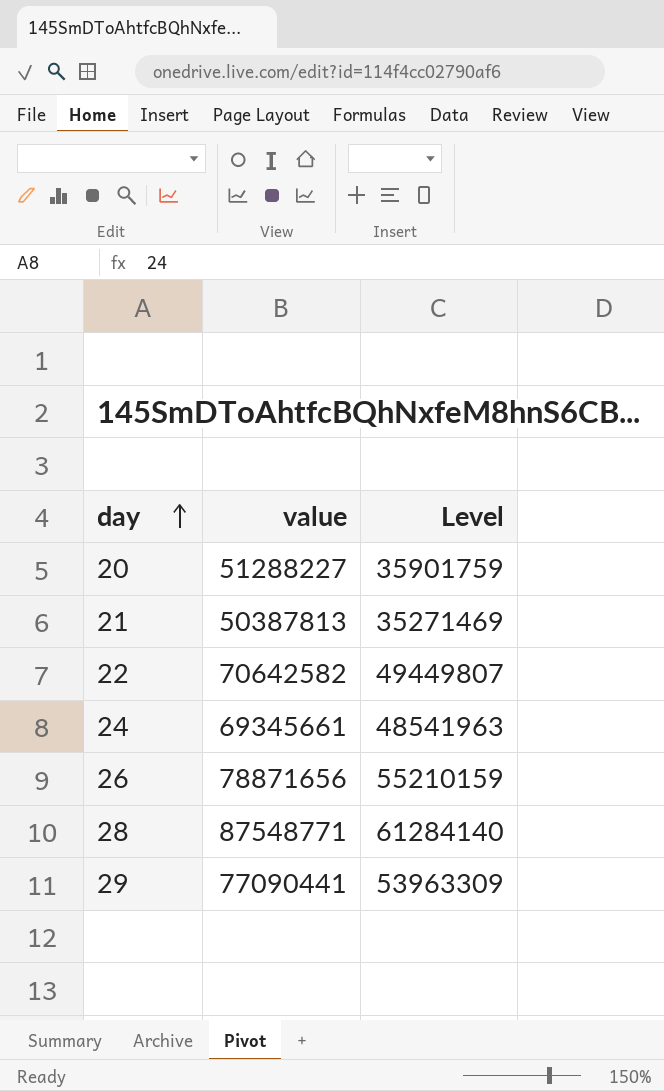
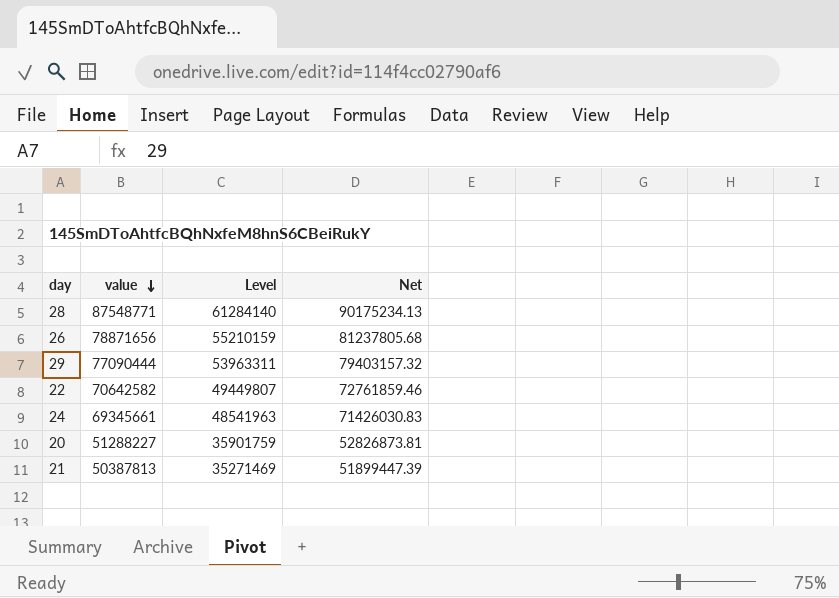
row order: day ascending -> value descending
column Net | formula: none -> [value] * 1.03
29 | value: 77090441 -> 77090444
29 | Level: 53963309 -> 53963311

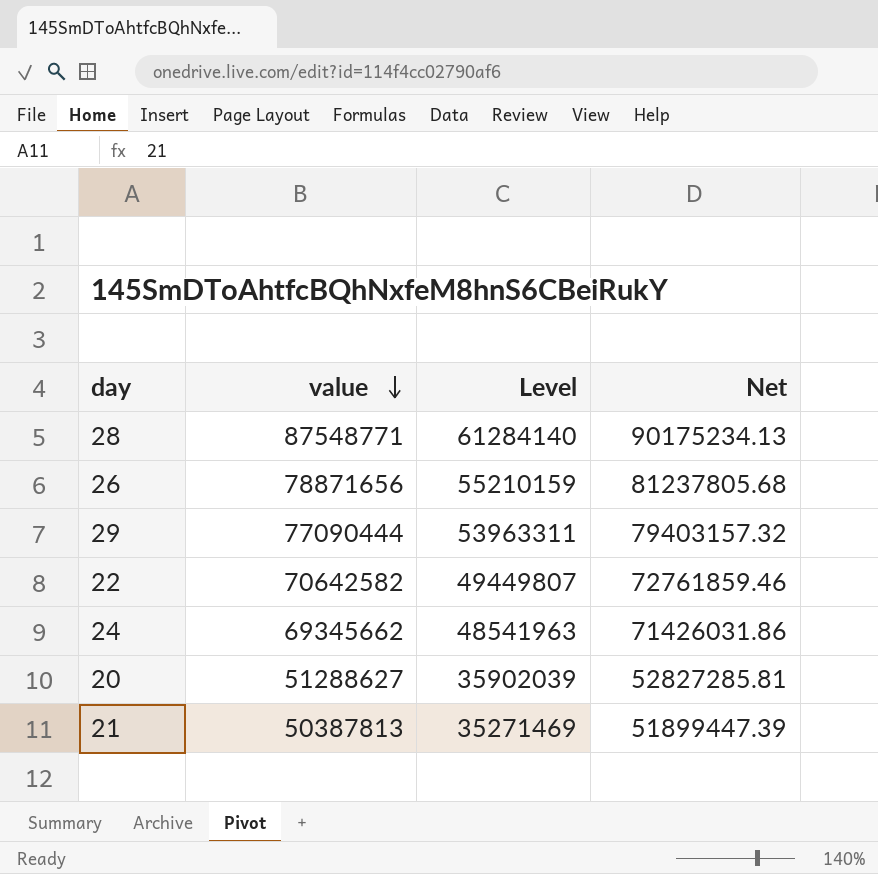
24 | value: 69345661 -> 69345662
24 | Net: 71426030.83 -> 71426031.86
20 | value: 51288227 -> 51288627
20 | Level: 35901759 -> 35902039
20 | Net: 52826873.81 -> 52827285.81

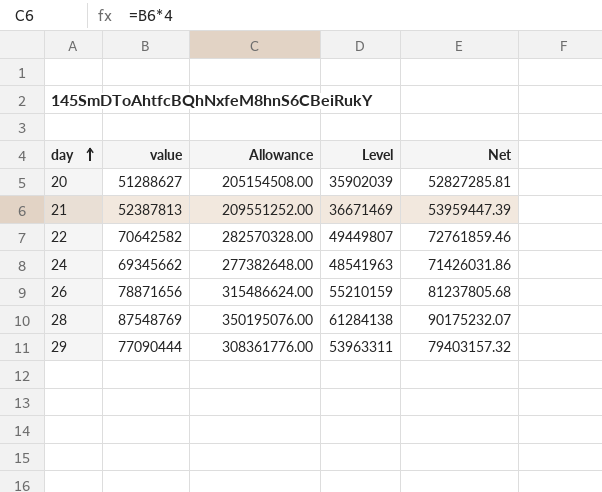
row order: value descending -> day ascending
column Allowance | formula: none -> [value] * 4
21 | value: 50387813 -> 52387813
21 | Level: 35271469 -> 36671469
21 | Net: 51899447.39 -> 53959447.39
28 | value: 87548771 -> 87548769
28 | Level: 61284140 -> 61284138
28 | Net: 90175234.13 -> 90175232.07

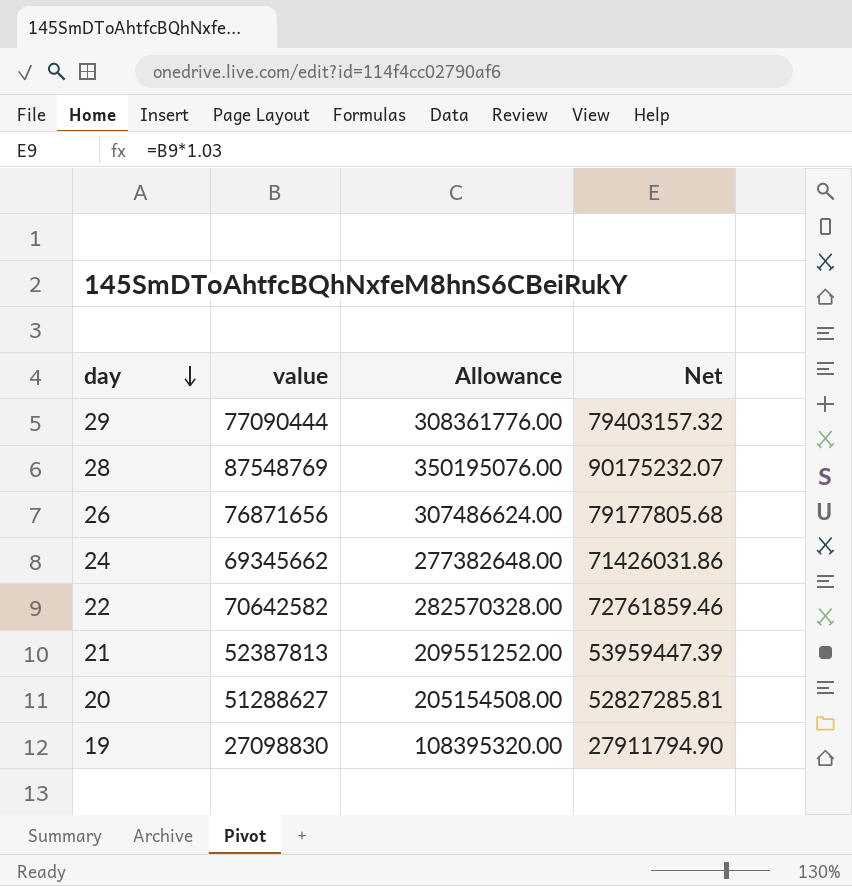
row order: day ascending -> day descending
column Level | formula: [value] * 0.7 -> none
26 | value: 78871656 -> 76871656
26 | Allowance: 315486624.00 -> 307486624.00
26 | Net: 81237805.68 -> 79177805.68
row 19: none -> 27098830 | 108395320.00 | 27911794.90

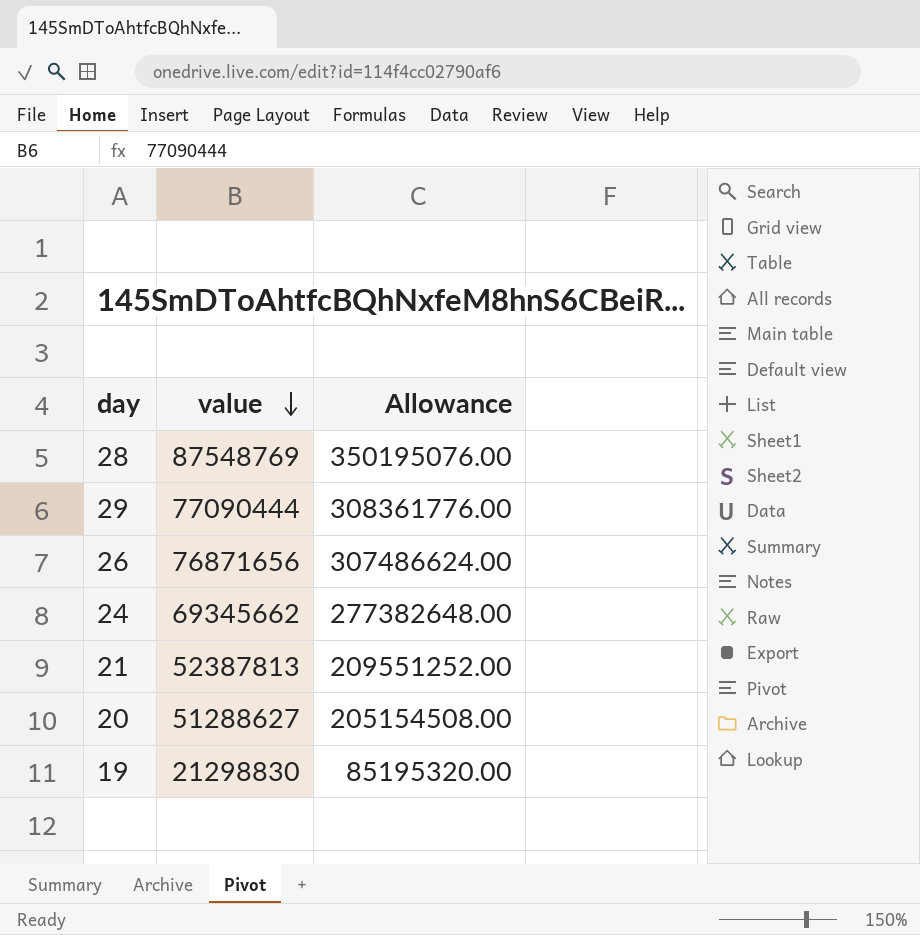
row order: day descending -> value descending
column Net | formula: [value] * 1.03 -> none
row 22: 70642582 | 282570328.00 | 72761859.46 -> none
19 | value: 27098830 -> 21298830
19 | Allowance: 108395320.00 -> 85195320.00

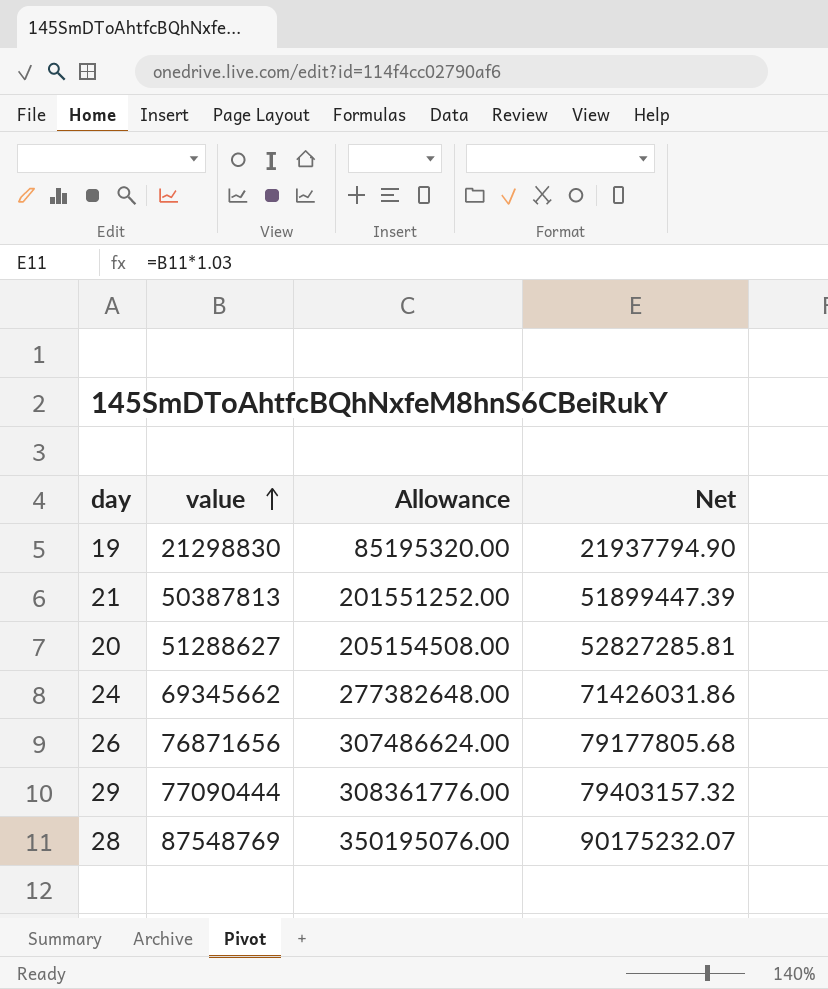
row order: value descending -> value ascending
column Net | formula: none -> [value] * 1.03
21 | value: 52387813 -> 50387813
21 | Allowance: 209551252.00 -> 201551252.00

